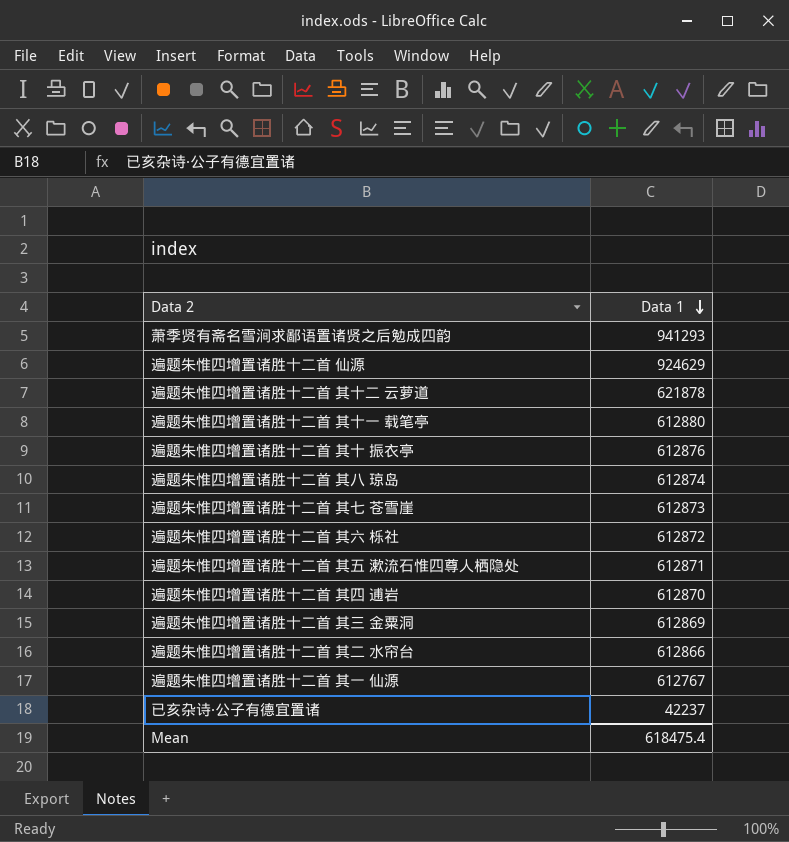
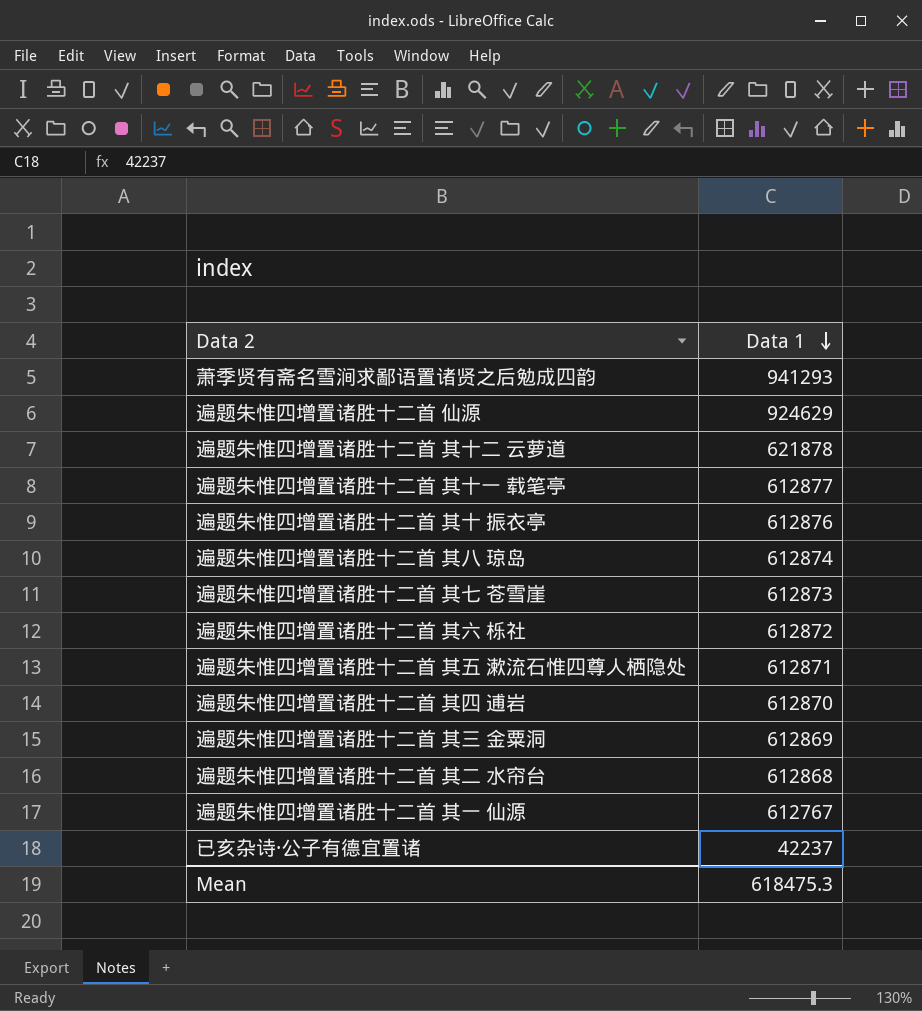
遍题朱惟四增置诸胜十二首 其十一 载笔亭 | Data 1: 612880 -> 612877
遍题朱惟四增置诸胜十二首 其二 水帘台 | Data 1: 612866 -> 612868
Mean | Data 1: 618475.4 -> 618475.3

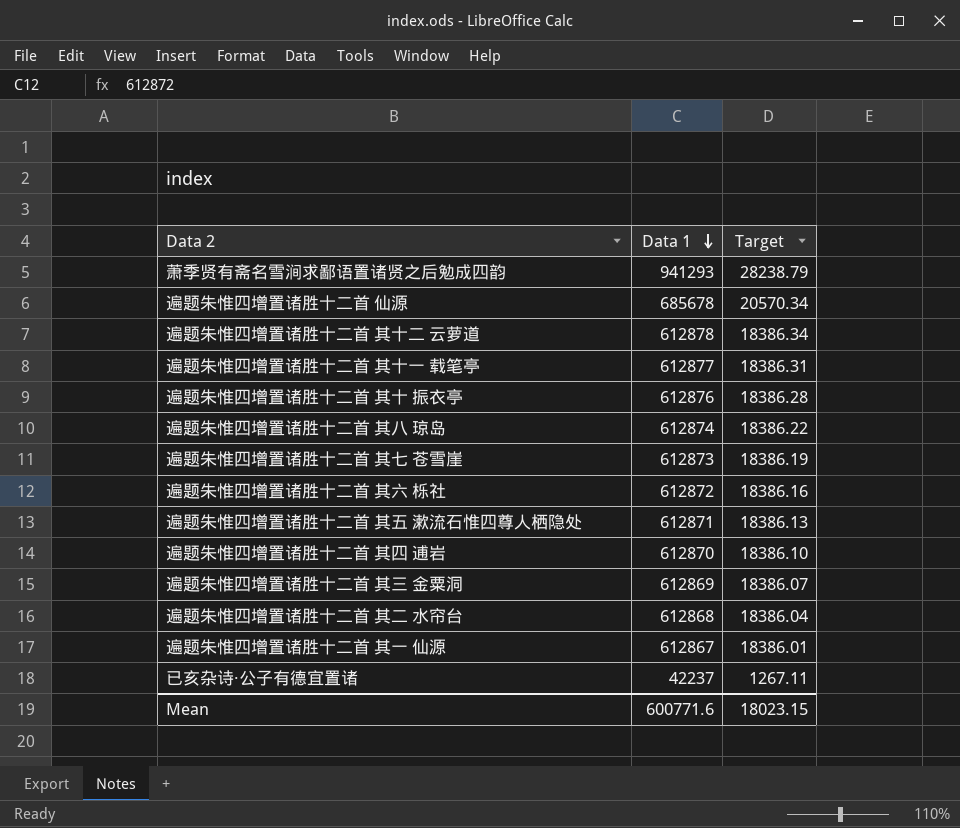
column Target | formula: none -> [Data 1] * 0.03
遍题朱惟四增置诸胜十二首 仙源 | Data 1: 924629 -> 685678
遍题朱惟四增置诸胜十二首 其十二 云萝道 | Data 1: 621878 -> 612878
遍题朱惟四增置诸胜十二首 其一 仙源 | Data 1: 612767 -> 612867
Mean | Data 1: 618475.3 -> 600771.6

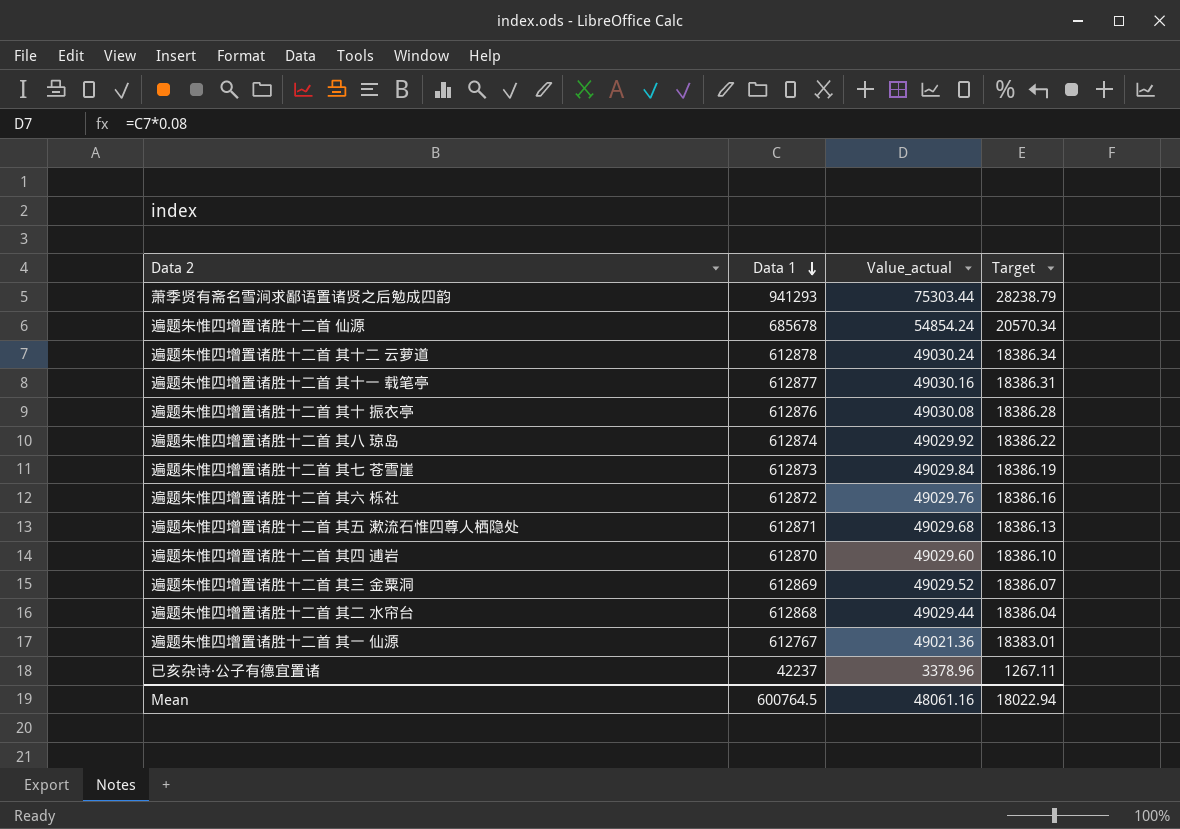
column Value_actual | formula: none -> [Data 1] * 0.08
遍题朱惟四增置诸胜十二首 其一 仙源 | Data 1: 612867 -> 612767
遍题朱惟四增置诸胜十二首 其一 仙源 | Target: 18386.01 -> 18383.01
Mean | Data 1: 600771.6 -> 600764.5
Mean | Target: 18023.15 -> 18022.94

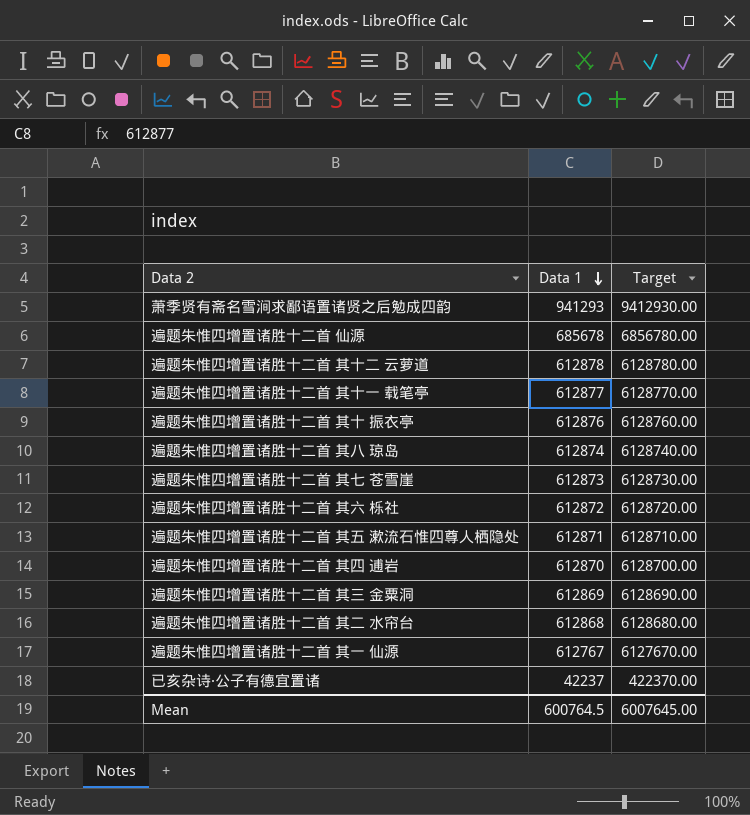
column Value_actual | formula: [Data 1] * 0.08 -> none
column Target | formula: [Data 1] * 0.03 -> [Data 1] * 10
Mean | Target: 18022.94 -> 6007645.00

